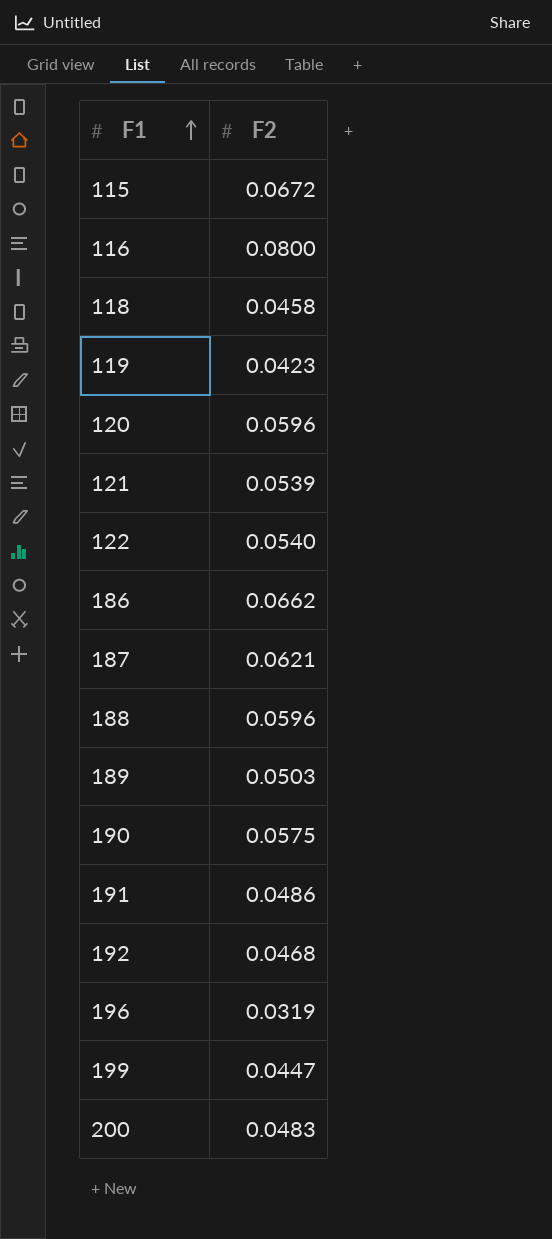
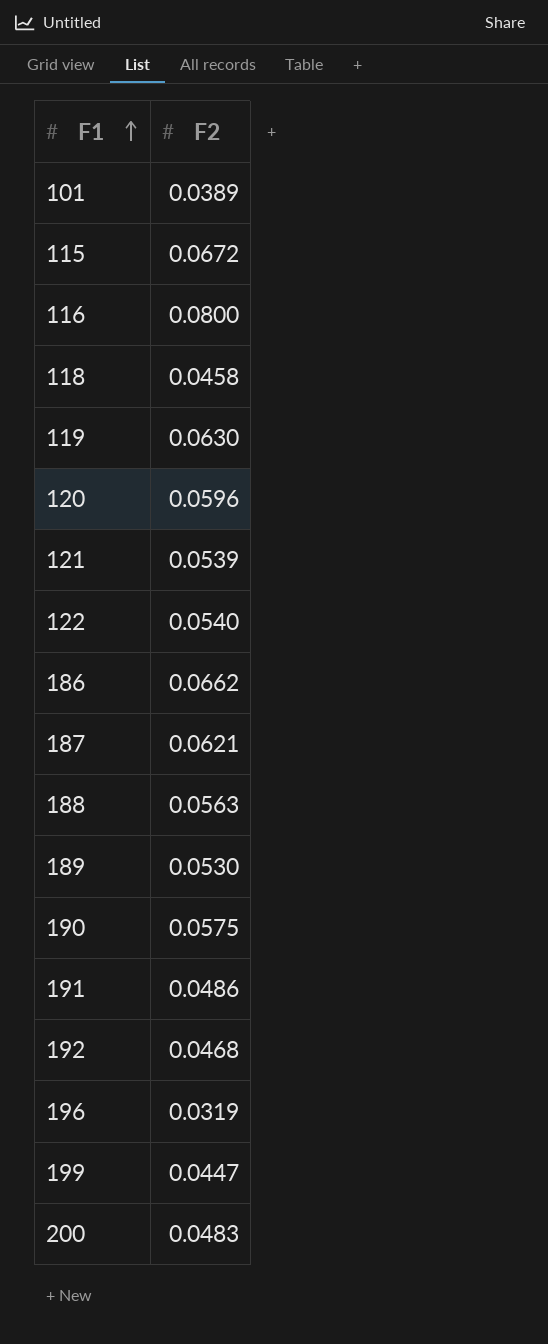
row 101: none -> 0.0389
119 | F2: 0.0423 -> 0.0630
188 | F2: 0.0596 -> 0.0563
189 | F2: 0.0503 -> 0.0530

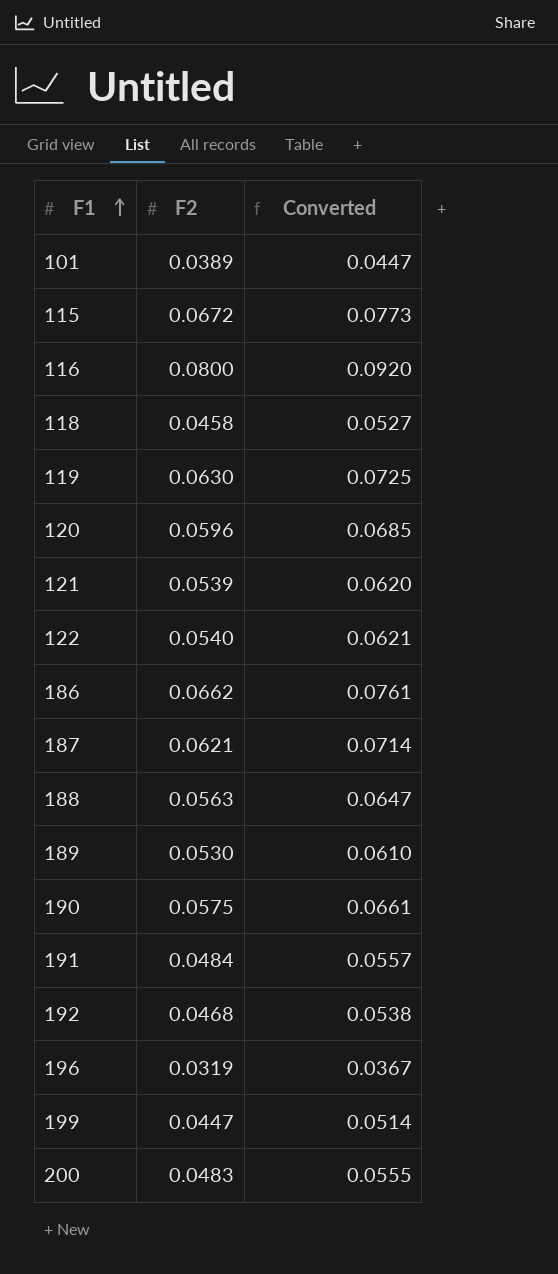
column Converted | formula: none -> [F2] * 1.15
191 | F2: 0.0486 -> 0.0484

